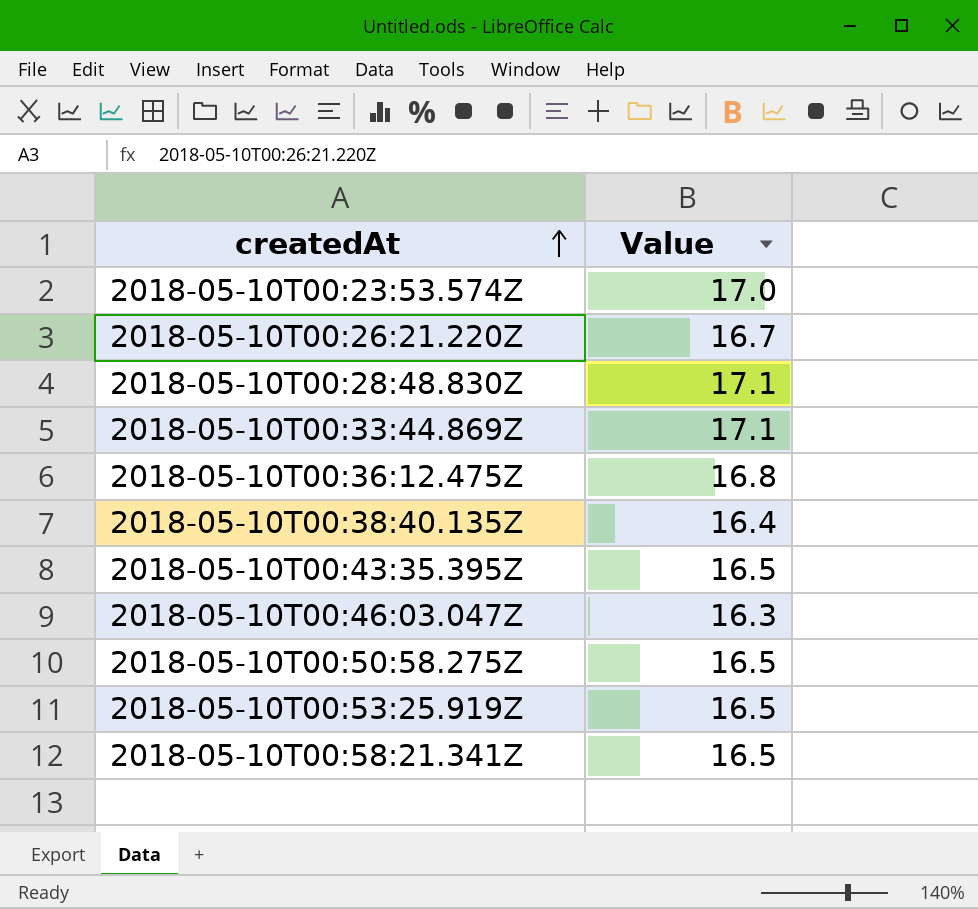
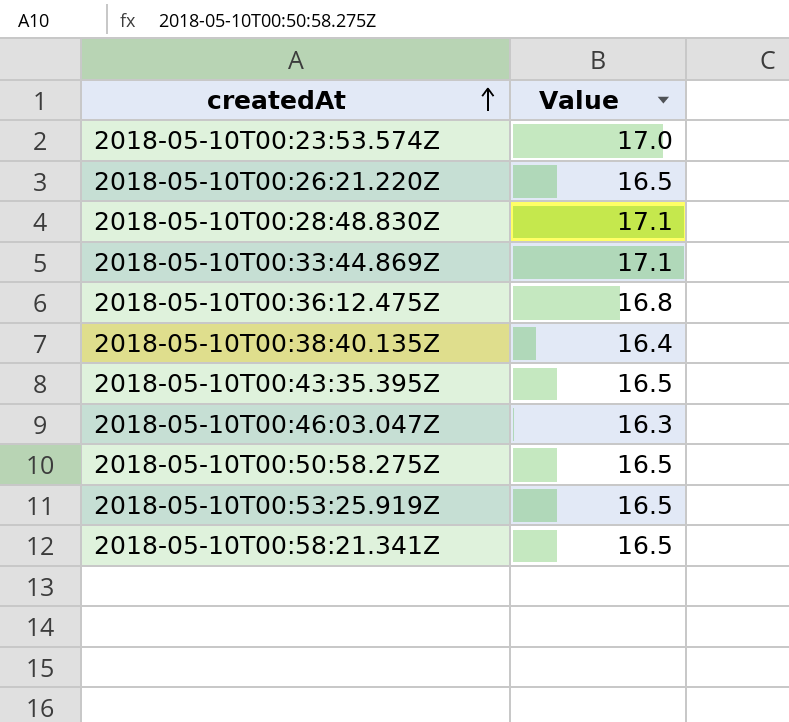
2018-05-10T00:26:21.220Z | Value: 16.7 -> 16.5

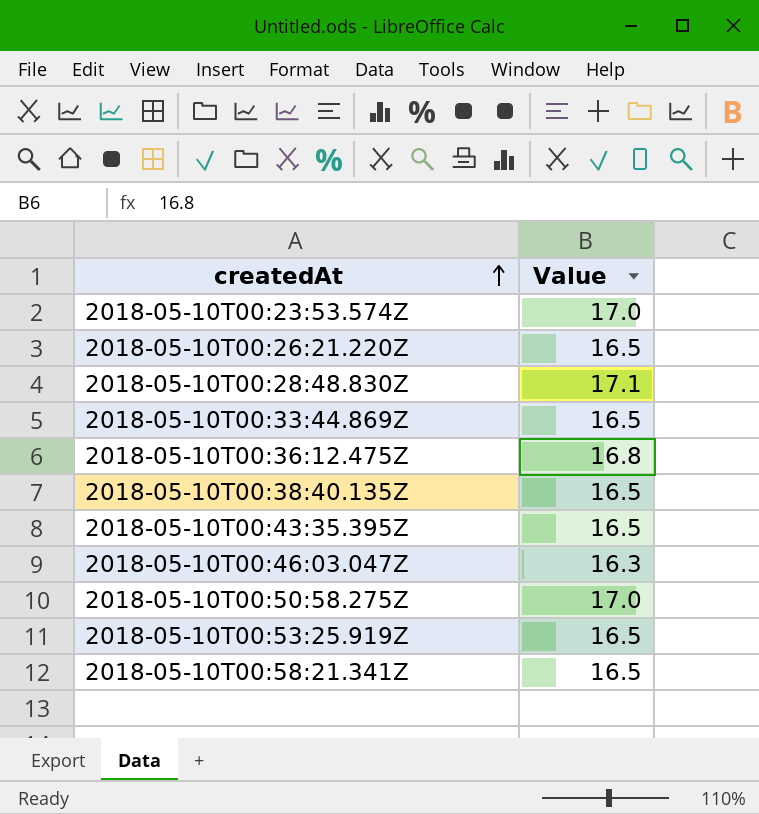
2018-05-10T00:33:44.869Z | Value: 17.1 -> 16.5
2018-05-10T00:38:40.135Z | Value: 16.4 -> 16.5
2018-05-10T00:50:58.275Z | Value: 16.5 -> 17.0

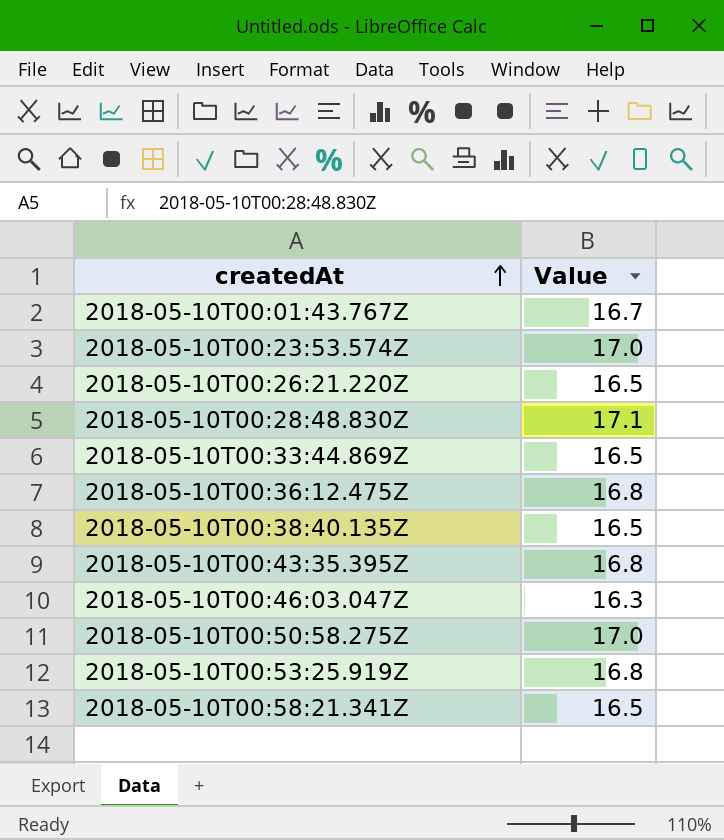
row 2018-05-10T00:01:43.767Z: none -> 16.7
2018-05-10T00:43:35.395Z | Value: 16.5 -> 16.8
2018-05-10T00:53:25.919Z | Value: 16.5 -> 16.8

